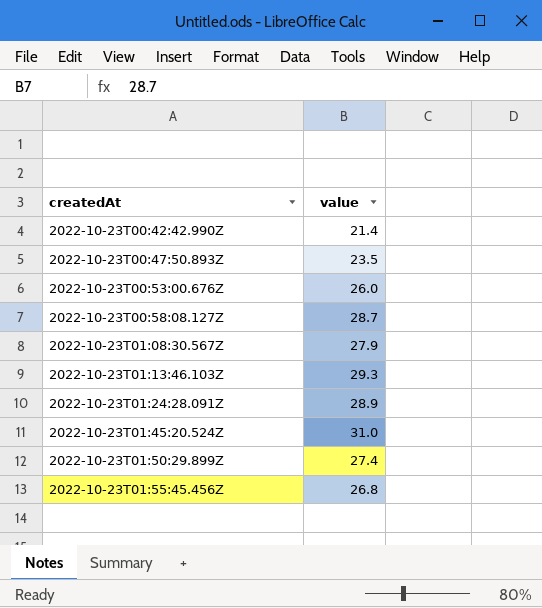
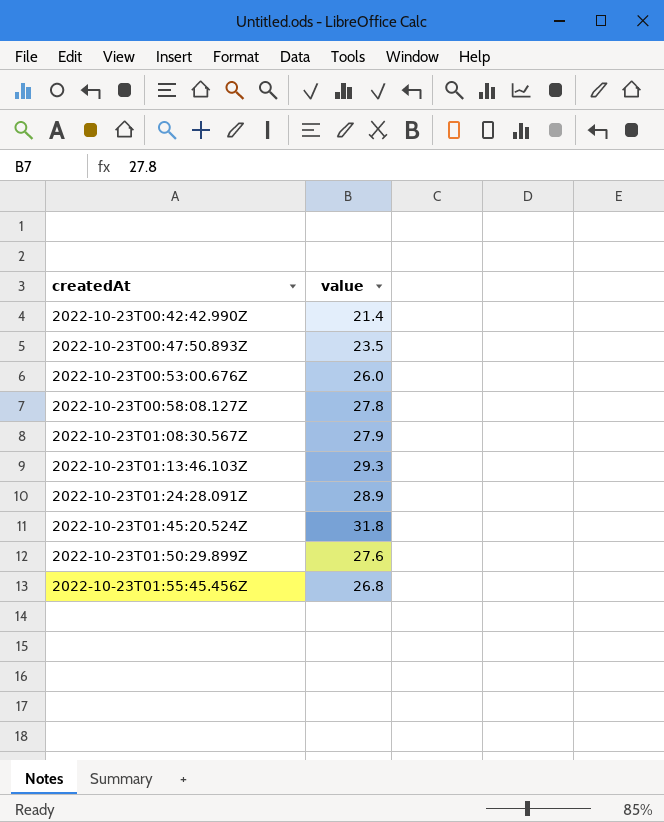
2022-10-23T00:58:08.127Z | value: 28.7 -> 27.8
2022-10-23T01:45:20.524Z | value: 31.0 -> 31.8
2022-10-23T01:50:29.899Z | value: 27.4 -> 27.6

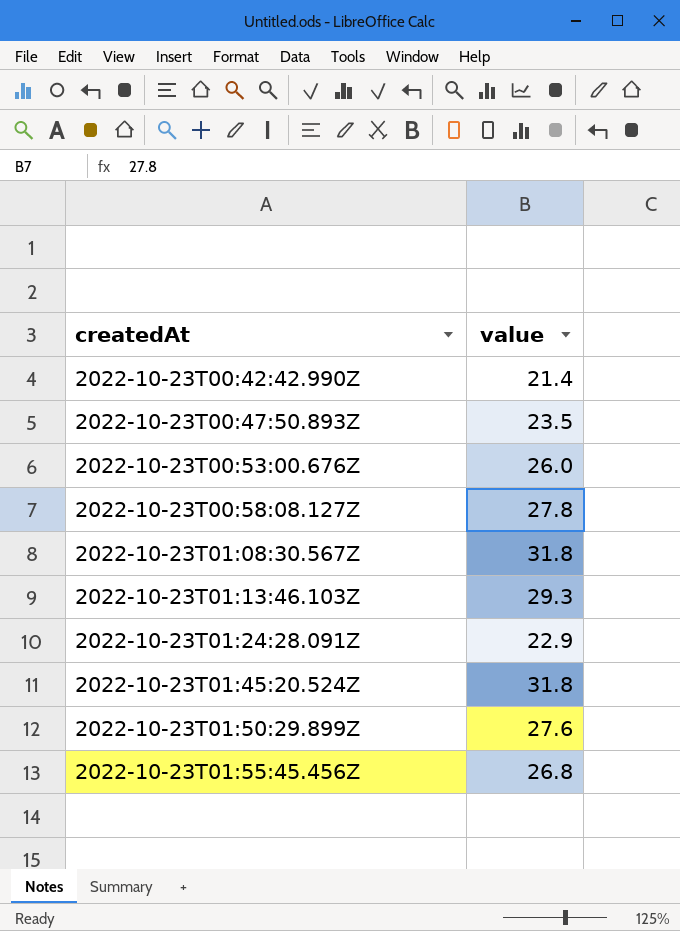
2022-10-23T01:08:30.567Z | value: 27.9 -> 31.8
2022-10-23T01:24:28.091Z | value: 28.9 -> 22.9

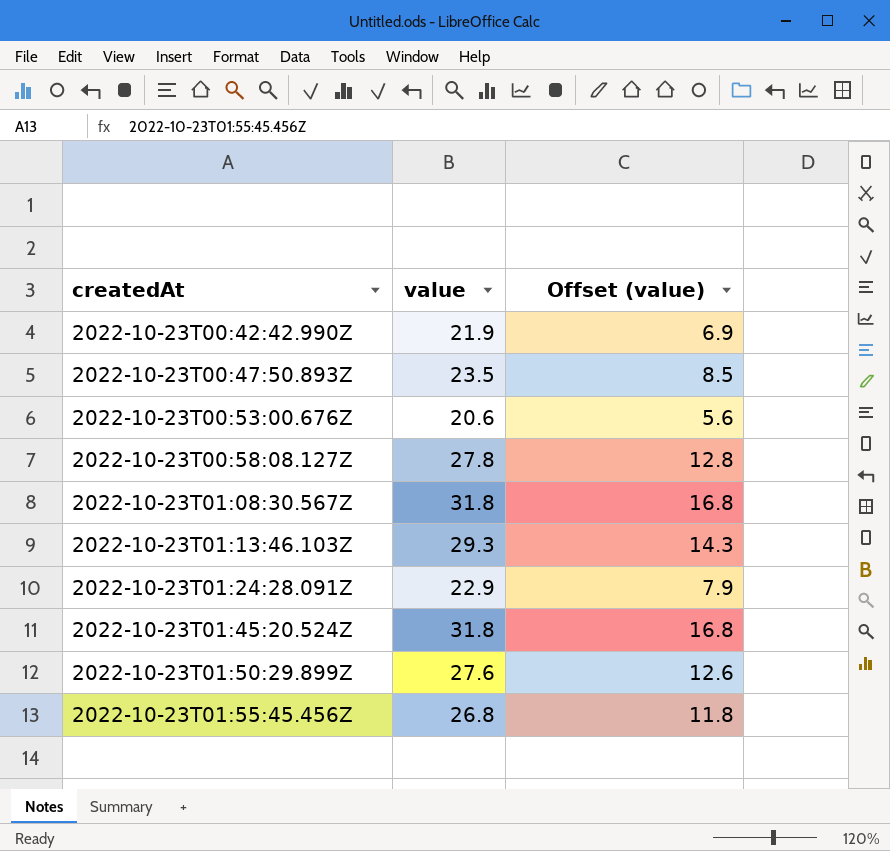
column Offset (value) | formula: none -> [value] - 15
2022-10-23T00:42:42.990Z | value: 21.4 -> 21.9
2022-10-23T00:53:00.676Z | value: 26.0 -> 20.6

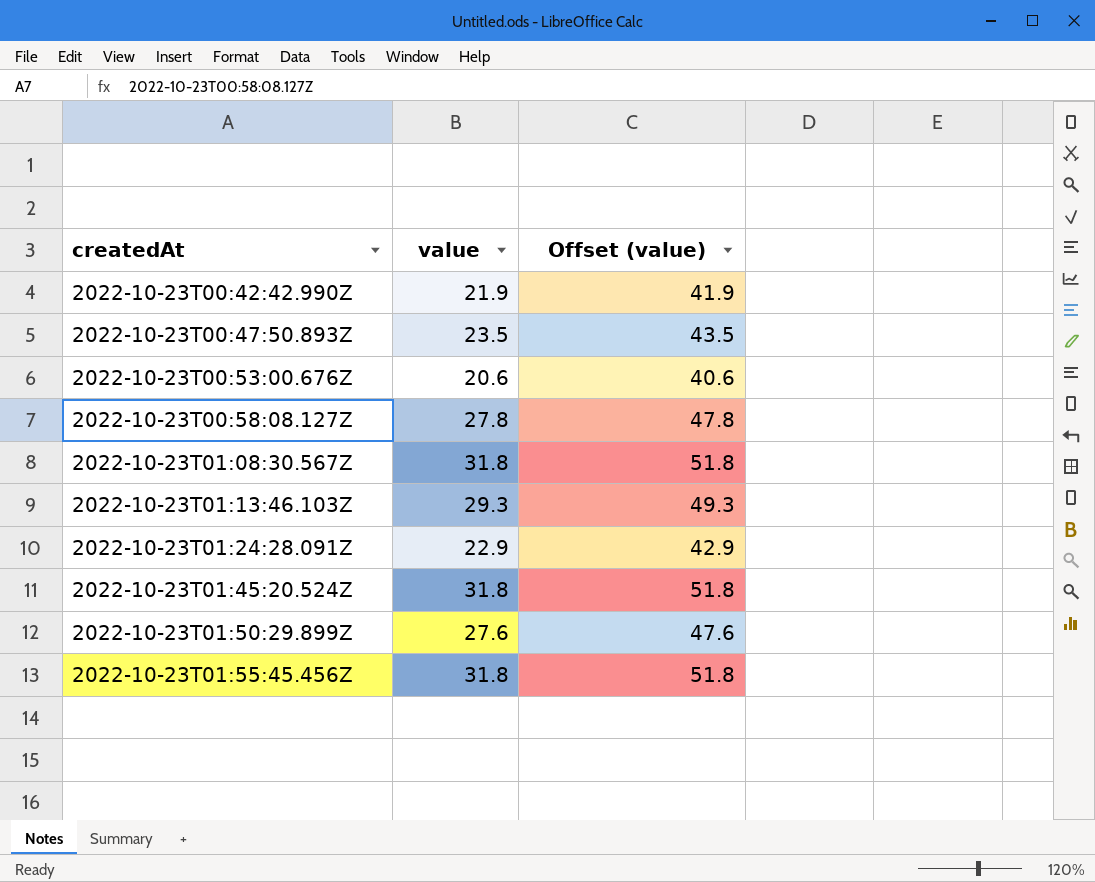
column Offset (value) | formula: [value] - 15 -> [value] + 20
2022-10-23T01:55:45.456Z | value: 26.8 -> 31.8

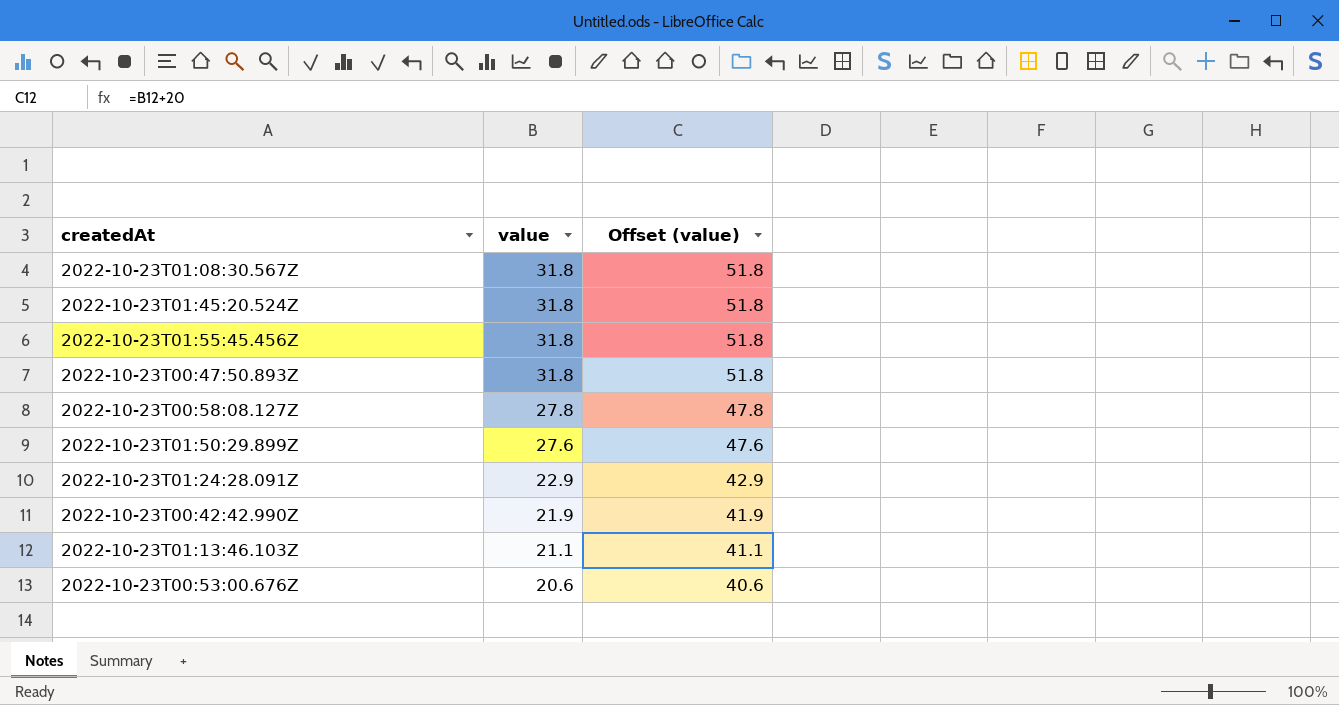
row order: createdAt ascending -> value descending
2022-10-23T00:47:50.893Z | value: 23.5 -> 31.8
2022-10-23T00:47:50.893Z | Offset (value): 43.5 -> 51.8
2022-10-23T01:13:46.103Z | value: 29.3 -> 21.1
2022-10-23T01:13:46.103Z | Offset (value): 49.3 -> 41.1

